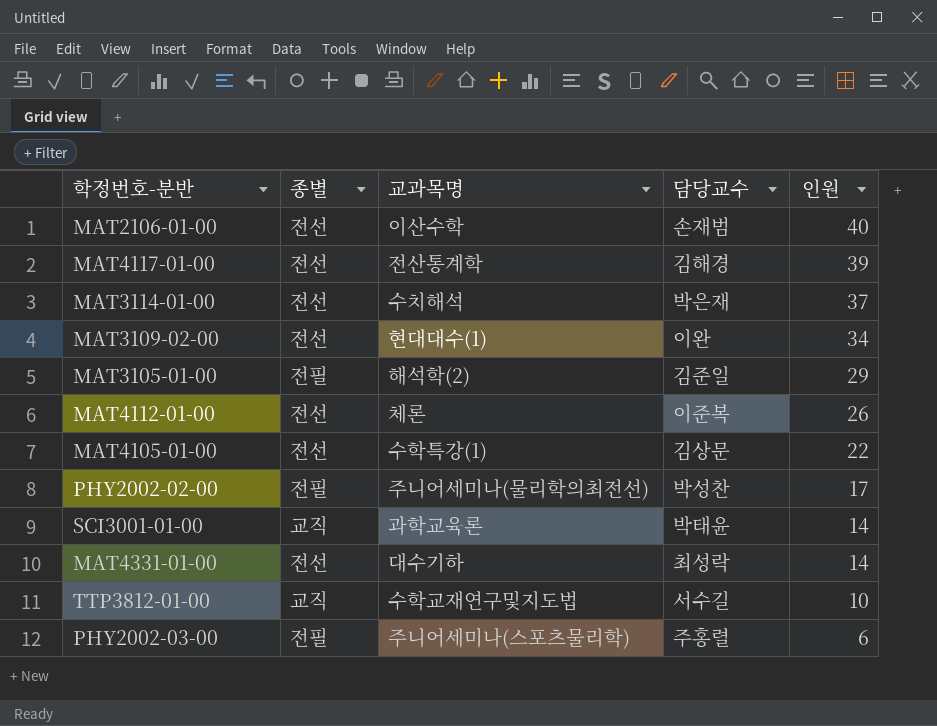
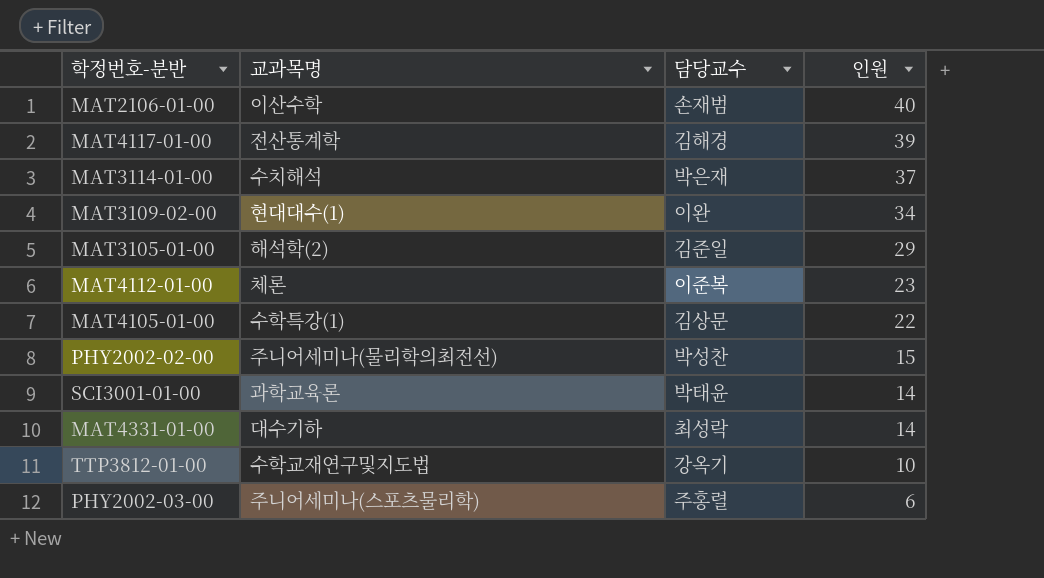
column 종별 | position: 2 -> none
MAT4112-01-00 | 인원: 26 -> 23
PHY2002-02-00 | 인원: 17 -> 15
TTP3812-01-00 | 담당교수: 서수길 -> 강옥기

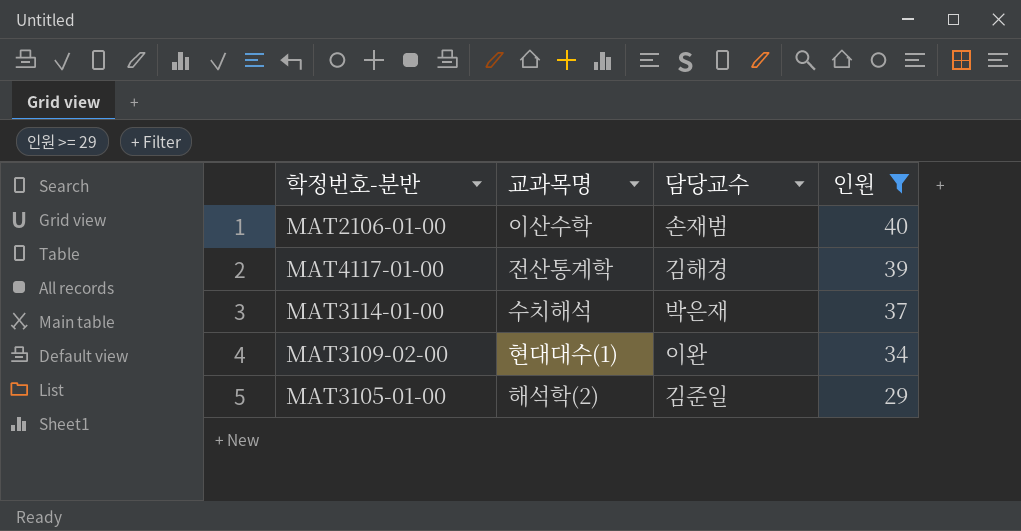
filter: none -> 인원 >= 29

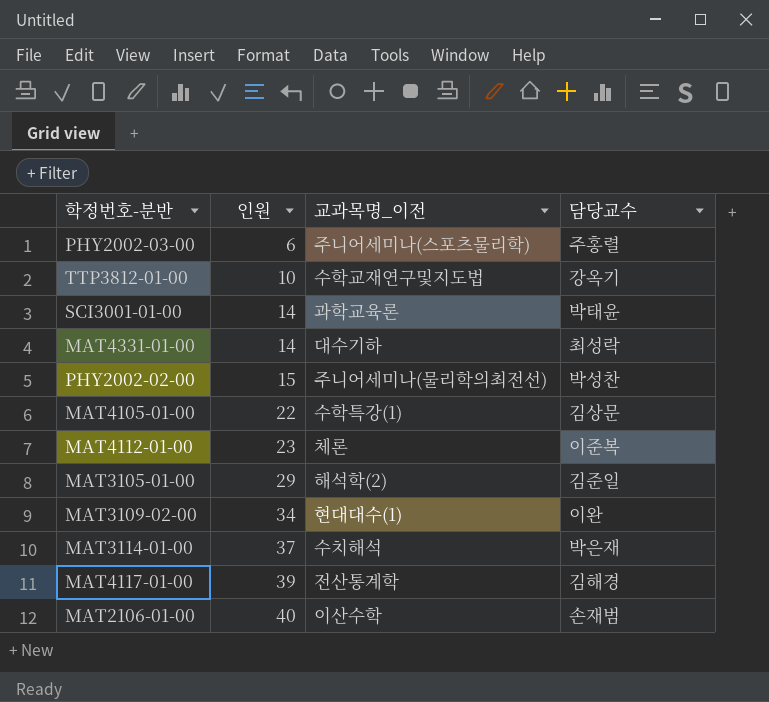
filter: 인원 >= 29 -> none
row order: 인원 descending -> 인원 ascending
column 인원 | position: 4 -> 2
column name: 교과목명 -> 교과목명_이전

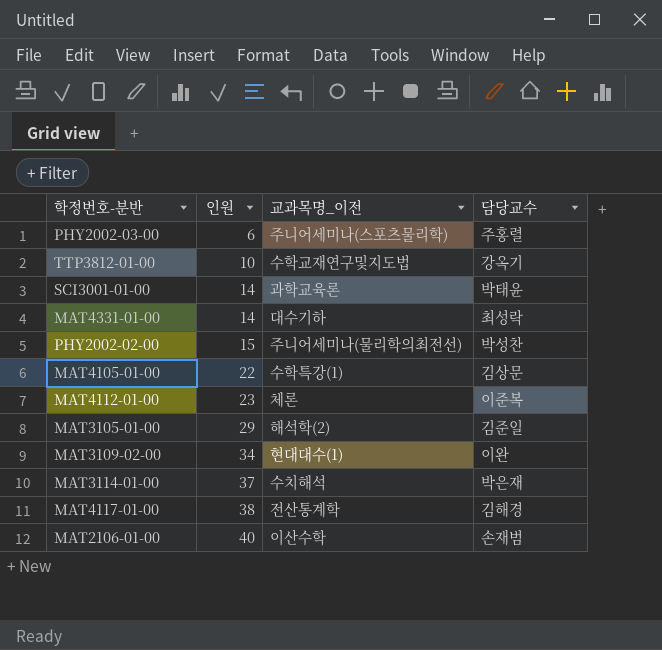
MAT4117-01-00 | 인원: 39 -> 38

